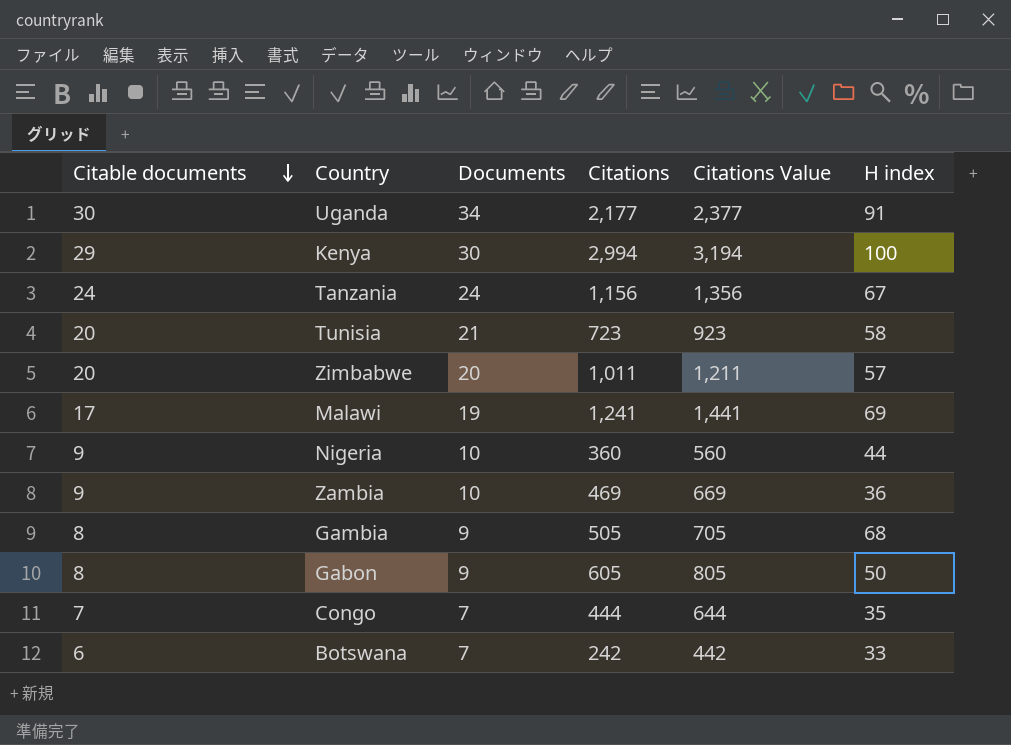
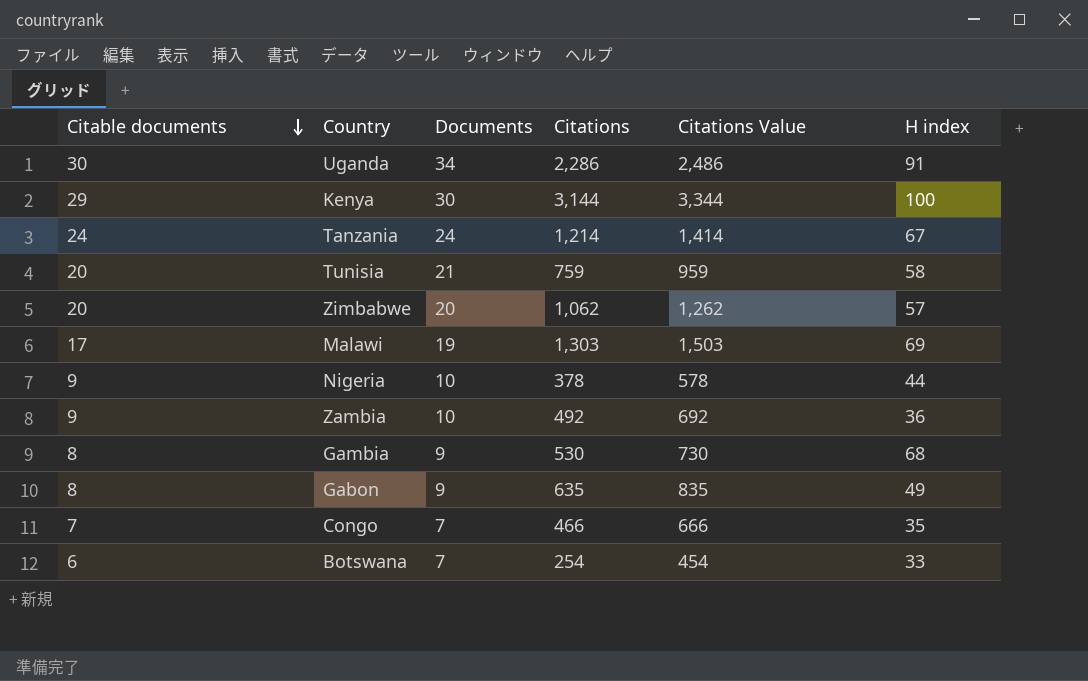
Uganda | Citations: 2,177 -> 2,286
Uganda | Citations Value: 2,377 -> 2,486
Kenya | Citations: 2,994 -> 3,144
Kenya | Citations Value: 3,194 -> 3,344
Tanzania | Citations: 1,156 -> 1,214
Tanzania | Citations Value: 1,356 -> 1,414
Tunisia | Citations: 723 -> 759
Tunisia | Citations Value: 923 -> 959
Zimbabwe | Citations: 1,011 -> 1,062
Zimbabwe | Citations Value: 1,211 -> 1,262
Malawi | Citations: 1,241 -> 1,303
Malawi | Citations Value: 1,441 -> 1,503
Nigeria | Citations: 360 -> 378
Nigeria | Citations Value: 560 -> 578
Zambia | Citations: 469 -> 492
Zambia | Citations Value: 669 -> 692
Gambia | Citations: 505 -> 530
Gambia | Citations Value: 705 -> 730
Gabon | Citations: 605 -> 635
Gabon | Citations Value: 805 -> 835
Gabon | H index: 50 -> 49
Congo | Citations: 444 -> 466
Congo | Citations Value: 644 -> 666
Botswana | Citations: 242 -> 254
Botswana | Citations Value: 442 -> 454

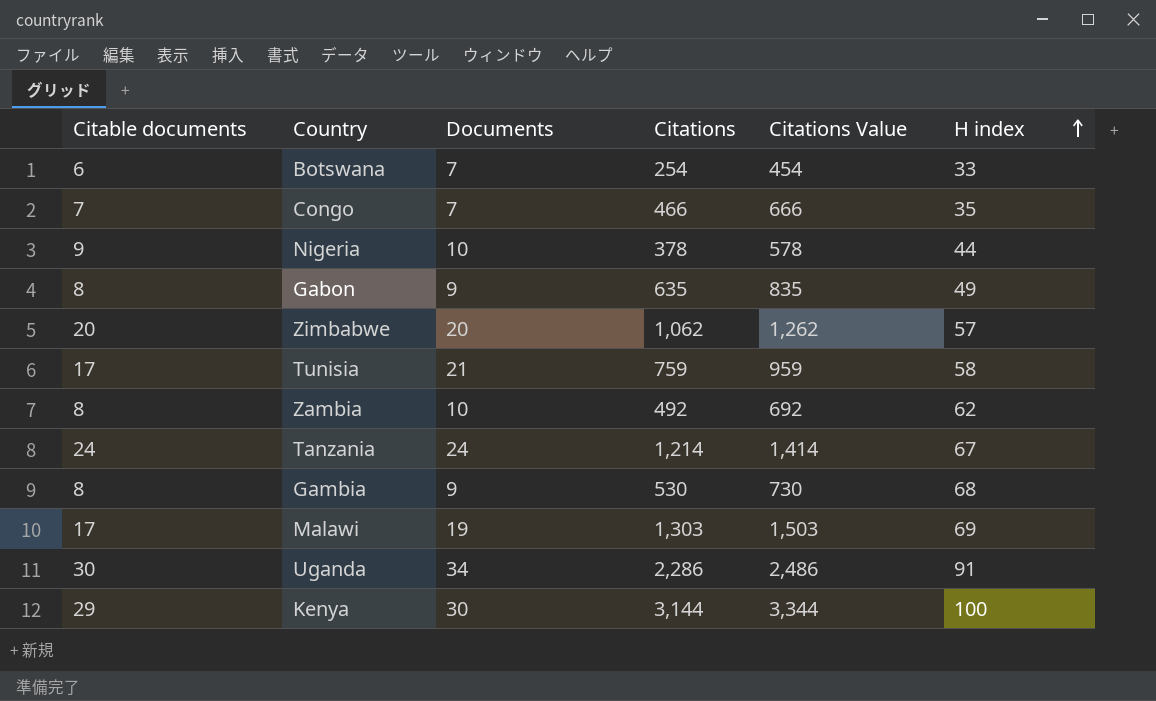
row order: Citable documents descending -> H index ascending
Tunisia | Citable documents: 20 -> 17
Zambia | Citable documents: 9 -> 8
Zambia | H index: 36 -> 62

